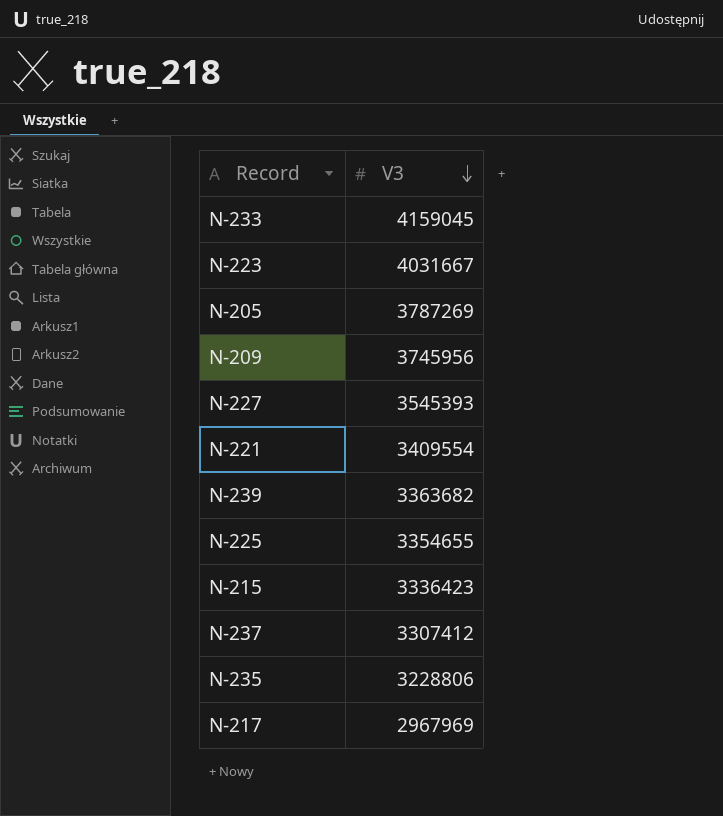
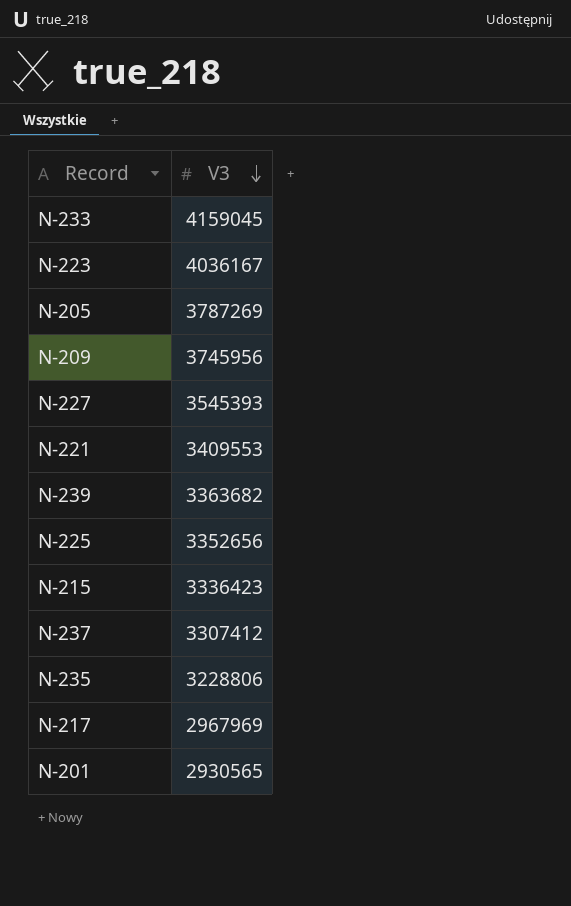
N-223 | V3: 4031667 -> 4036167
N-221 | V3: 3409554 -> 3409553
N-225 | V3: 3354655 -> 3352656
row N-201: none -> 2930565

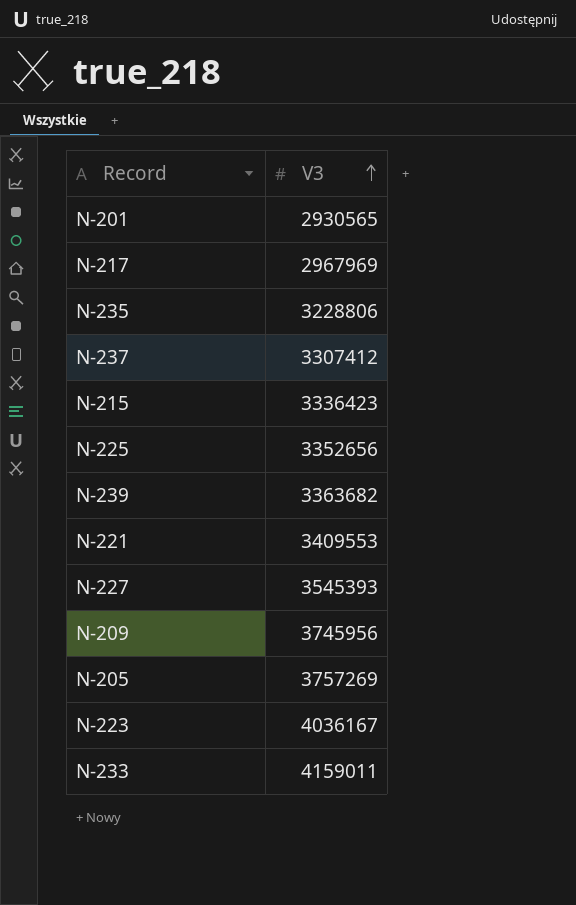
row order: V3 descending -> V3 ascending
N-205 | V3: 3787269 -> 3757269
N-233 | V3: 4159045 -> 4159011

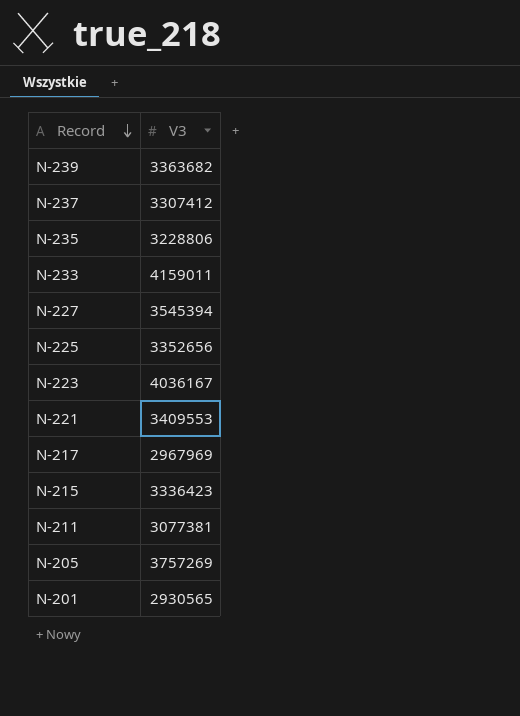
row order: V3 ascending -> Record descending
row N-209: 3745956 -> none
N-227 | V3: 3545393 -> 3545394
row N-211: none -> 3077381

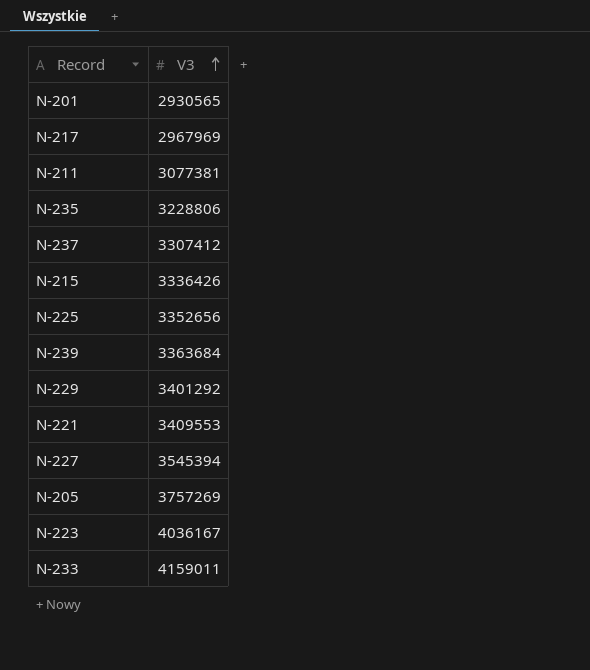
row order: Record descending -> V3 ascending
N-215 | V3: 3336423 -> 3336426
N-239 | V3: 3363682 -> 3363684
row N-229: none -> 3401292

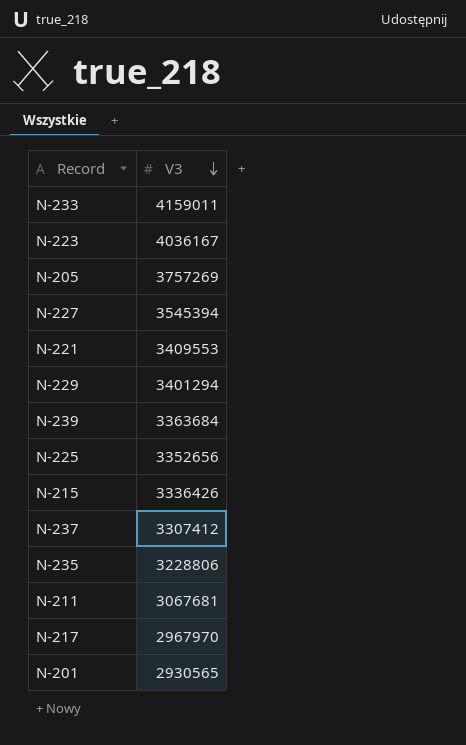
row order: V3 ascending -> V3 descending
N-229 | V3: 3401292 -> 3401294
N-211 | V3: 3077381 -> 3067681
N-217 | V3: 2967969 -> 2967970

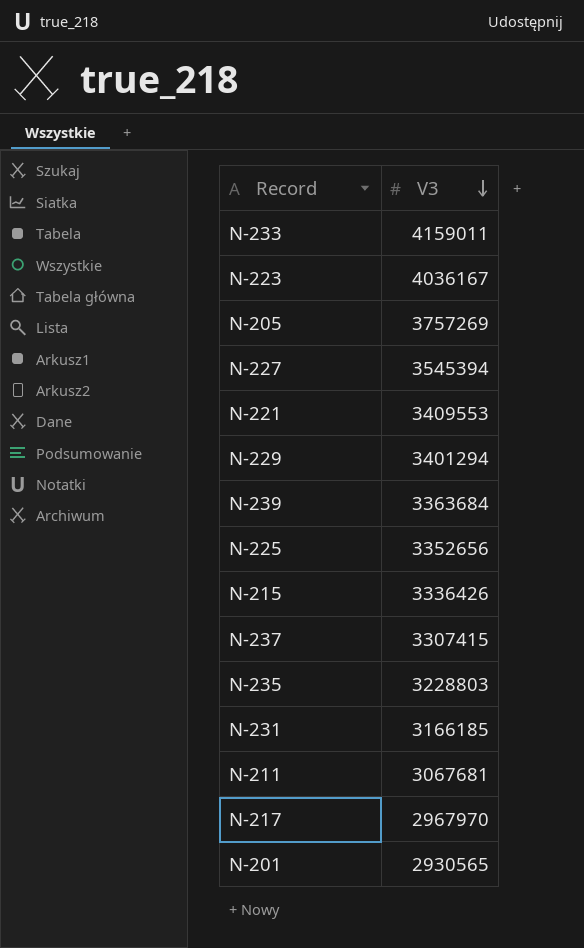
N-237 | V3: 3307412 -> 3307415
N-235 | V3: 3228806 -> 3228803
row N-231: none -> 3166185

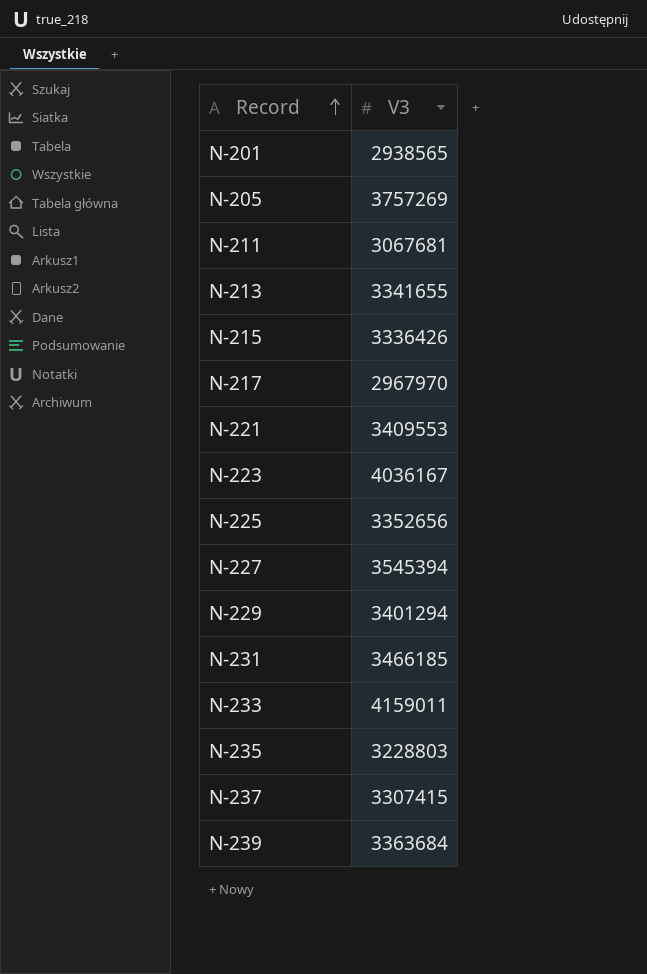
row order: V3 descending -> Record ascending
N-201 | V3: 2930565 -> 2938565
row N-213: none -> 3341655
N-231 | V3: 3166185 -> 3466185

